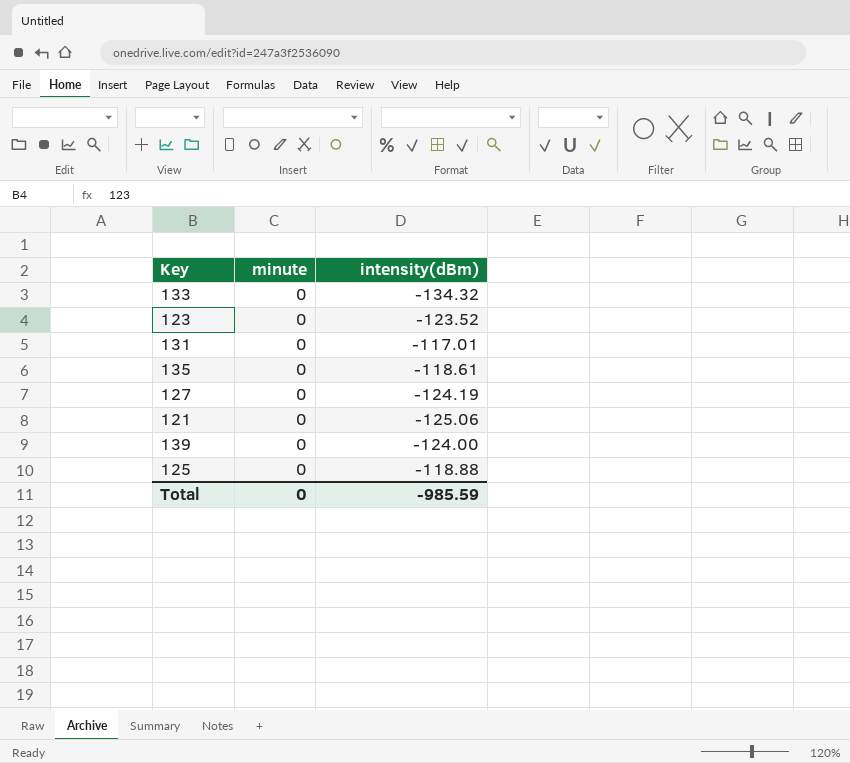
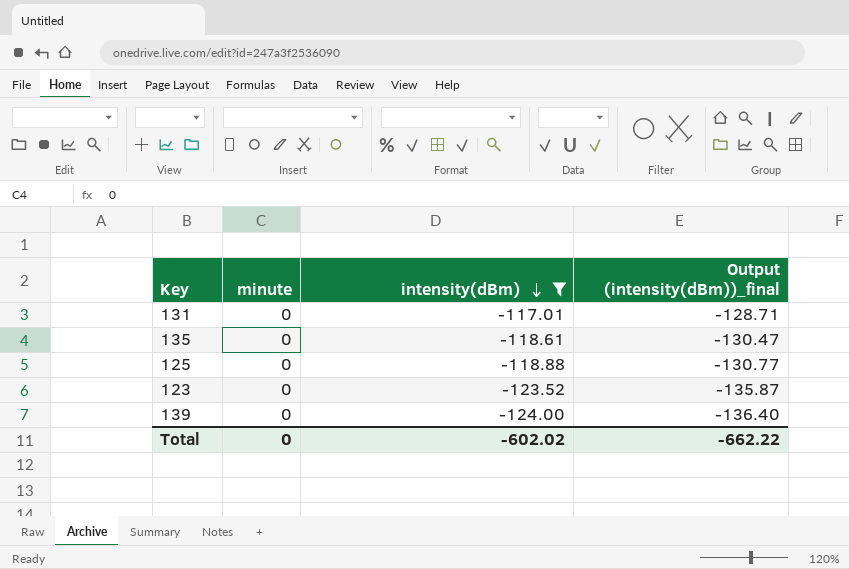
filter: none -> intensity(dBm) >= -124.00
row order: none -> intensity(dBm) descending
column Output (intensity(dBm))_final | formula: none -> [intensity(dBm)] * 1.1
Total | intensity(dBm): -985.59 -> -602.02

